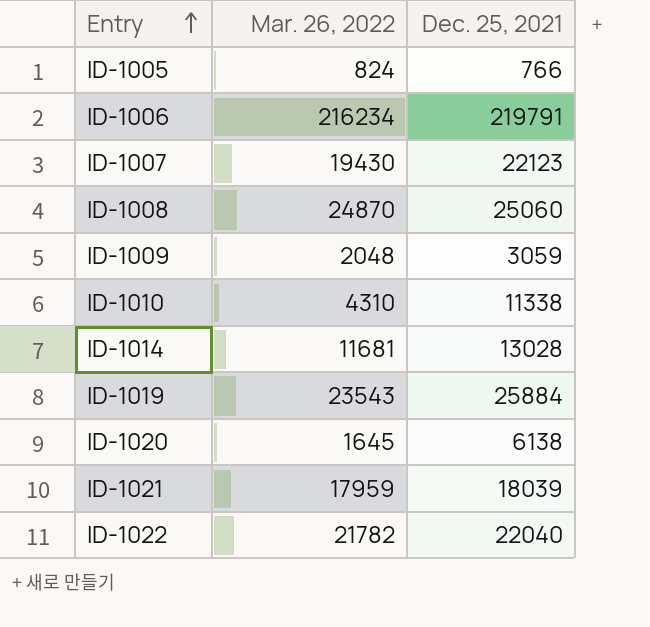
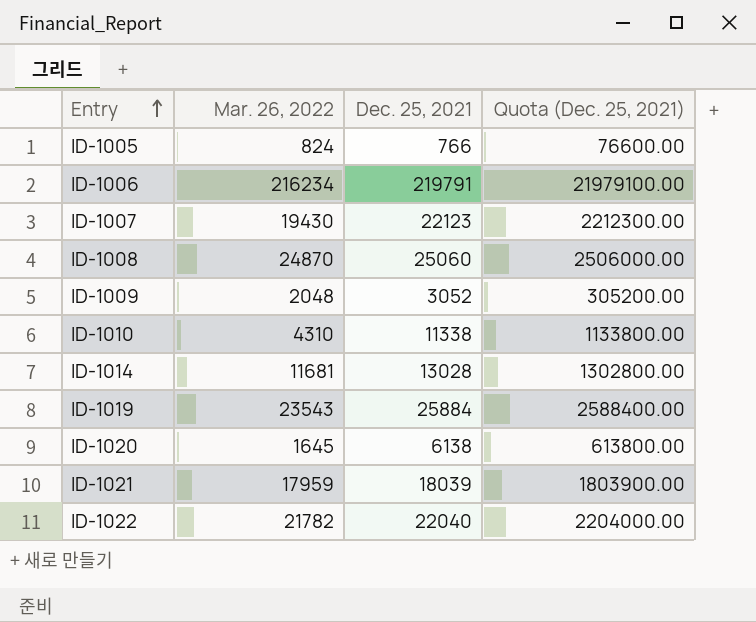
column Quota (Dec. 25, 2021) | formula: none -> [Dec. 25, 2021] * 100
ID-1009 | Dec. 25, 2021: 3059 -> 3052

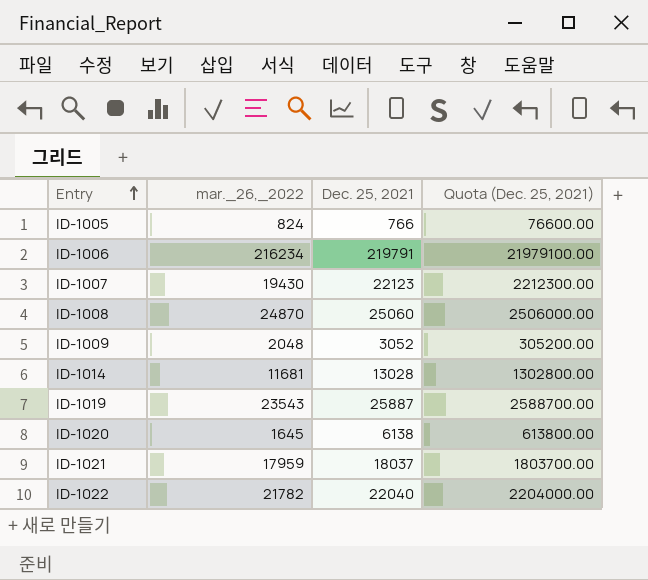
column name: Mar. 26, 2022 -> mar._26,_2022
row ID-1010: 4310 | 11338 | 1133800.00 -> none
ID-1019 | Dec. 25, 2021: 25884 -> 25887
ID-1019 | Quota (Dec. 25, 2021): 2588400.00 -> 2588700.00
ID-1021 | Dec. 25, 2021: 18039 -> 18037
ID-1021 | Quota (Dec. 25, 2021): 1803900.00 -> 1803700.00

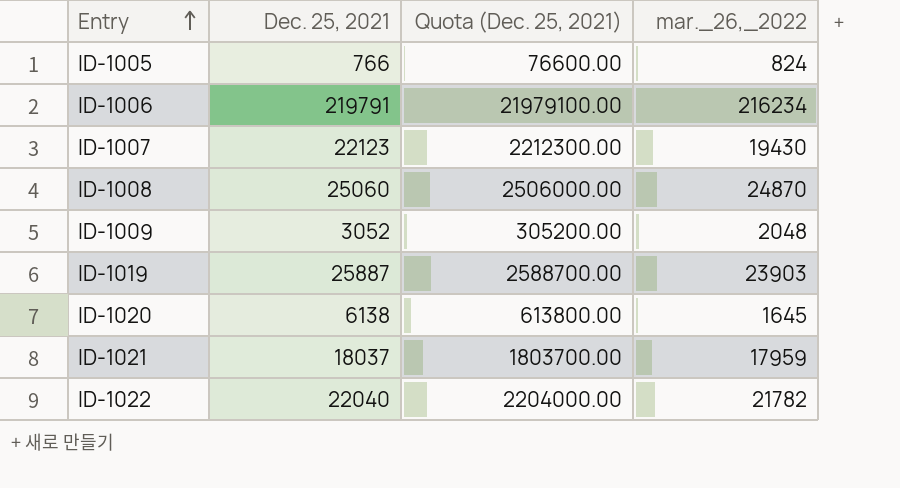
column mar._26,_2022 | position: 2 -> 4
row ID-1014: 11681 | 13028 | 1302800.00 -> none
ID-1019 | mar._26,_2022: 23543 -> 23903

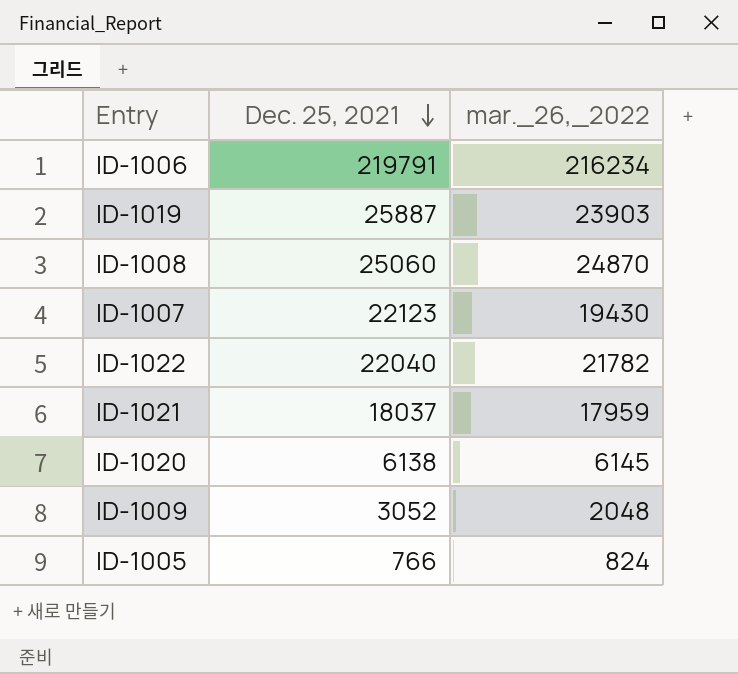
row order: Entry ascending -> Dec. 25, 2021 descending
column Quota (Dec. 25, 2021) | formula: [Dec. 25, 2021] * 100 -> none
ID-1020 | mar._26,_2022: 1645 -> 6145

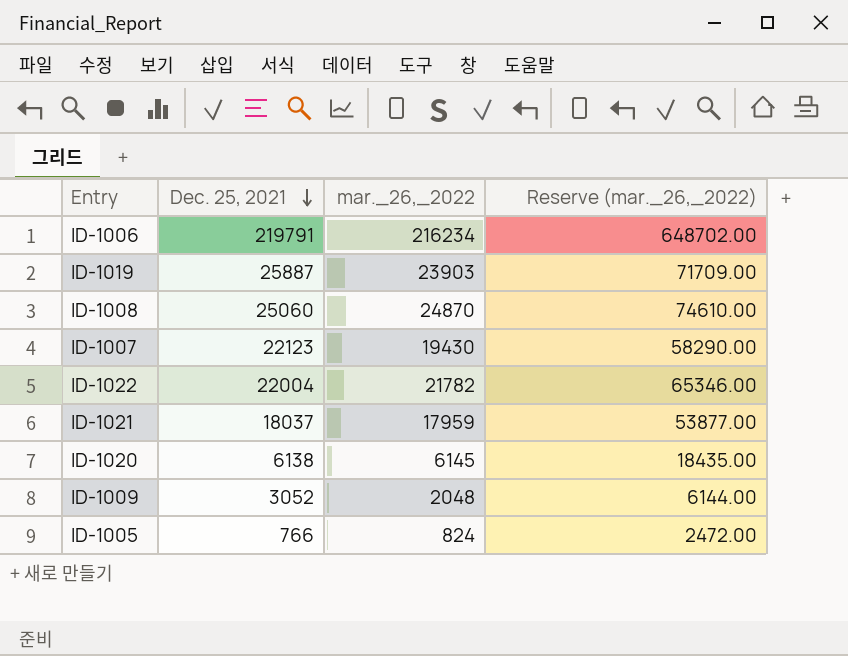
column Reserve (mar._26,_2022) | formula: none -> [mar._26,_2022] * 3
ID-1022 | Dec. 25, 2021: 22040 -> 22004

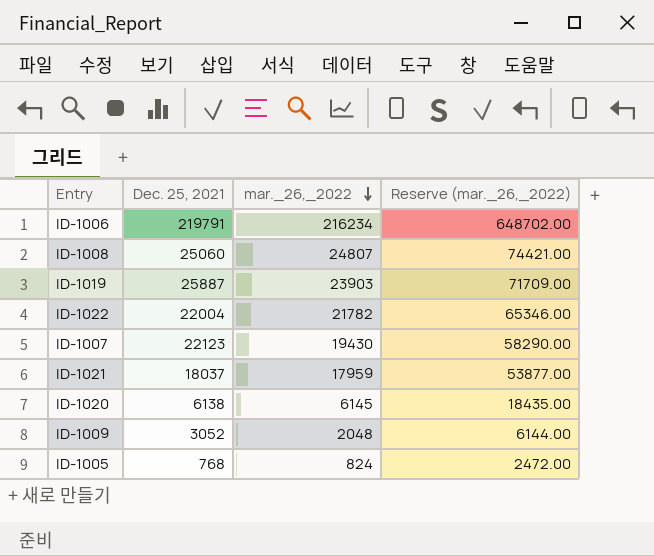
row order: Dec. 25, 2021 descending -> mar._26,_2022 descending
ID-1008 | mar._26,_2022: 24870 -> 24807
ID-1008 | Reserve (mar._26,_2022): 74610.00 -> 74421.00
ID-1005 | Dec. 25, 2021: 766 -> 768

